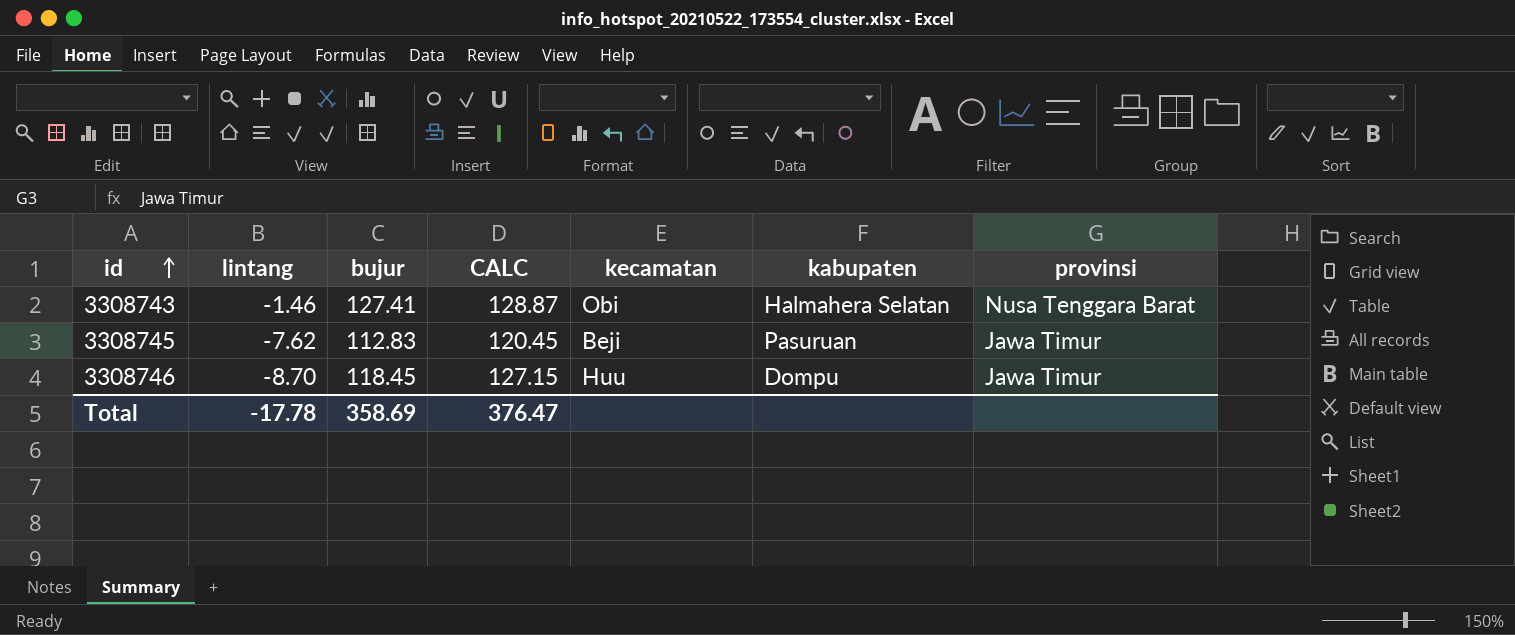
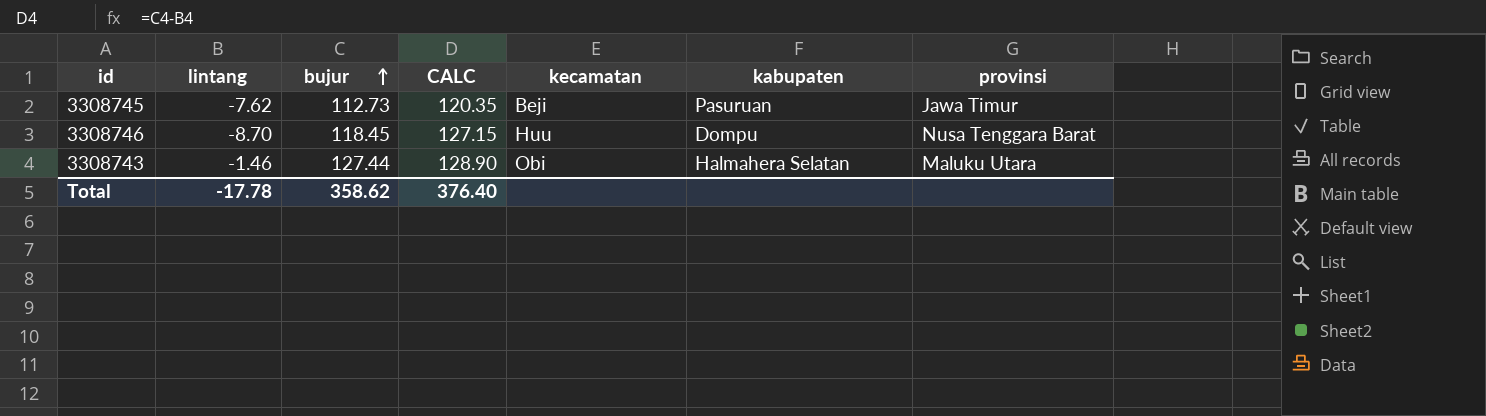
row order: id ascending -> bujur ascending
3308745 | bujur: 112.83 -> 112.73
3308745 | CALC: 120.45 -> 120.35
3308746 | provinsi: Jawa Timur -> Nusa Tenggara Barat
3308743 | bujur: 127.41 -> 127.44
3308743 | CALC: 128.87 -> 128.90
3308743 | provinsi: Nusa Tenggara Barat -> Maluku Utara
Total | bujur: 358.69 -> 358.62
Total | CALC: 376.47 -> 376.40

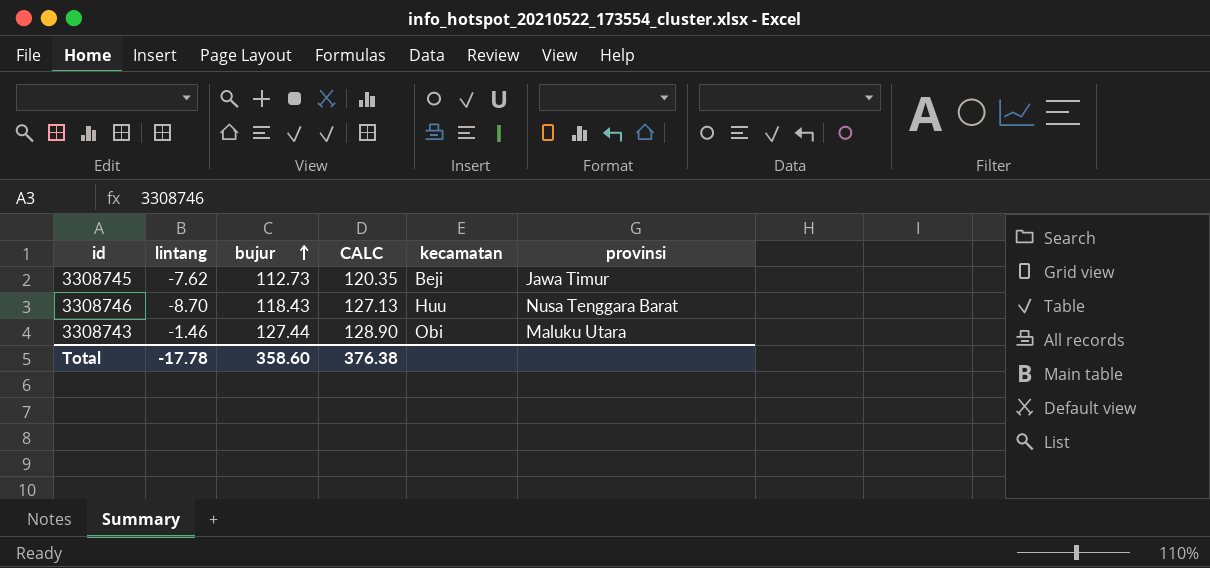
column kabupaten | position: 6 -> none
3308746 | bujur: 118.45 -> 118.43
3308746 | CALC: 127.15 -> 127.13
Total | bujur: 358.62 -> 358.60
Total | CALC: 376.40 -> 376.38

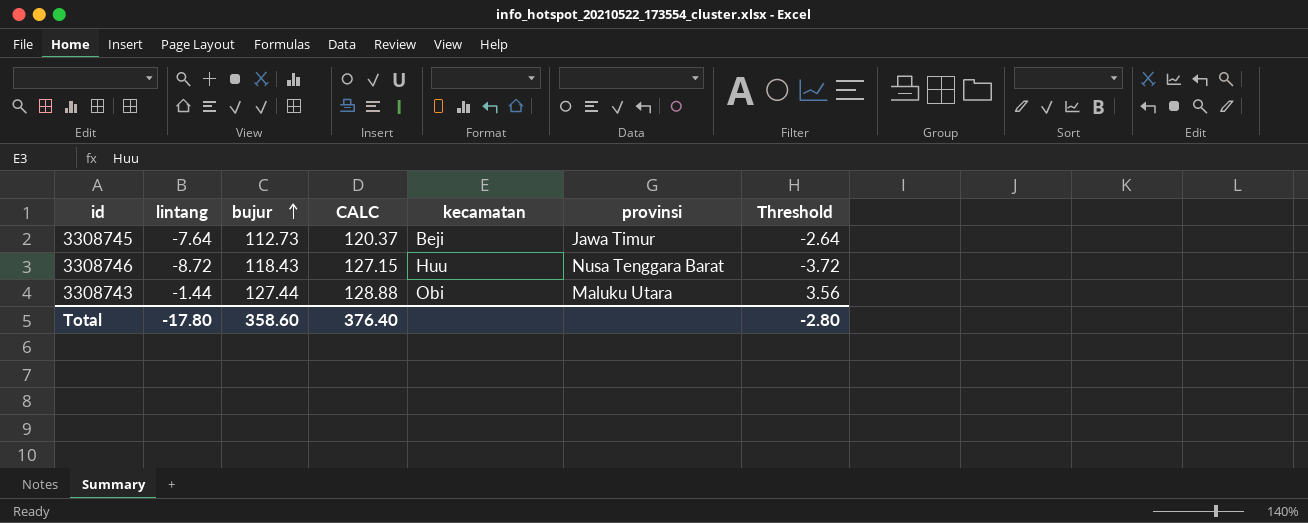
column Threshold | formula: none -> [lintang] + 5
3308745 | lintang: -7.62 -> -7.64
3308745 | CALC: 120.35 -> 120.37
3308746 | lintang: -8.70 -> -8.72
3308746 | CALC: 127.13 -> 127.15
3308743 | lintang: -1.46 -> -1.44
3308743 | CALC: 128.90 -> 128.88
Total | lintang: -17.78 -> -17.80
Total | CALC: 376.38 -> 376.40

